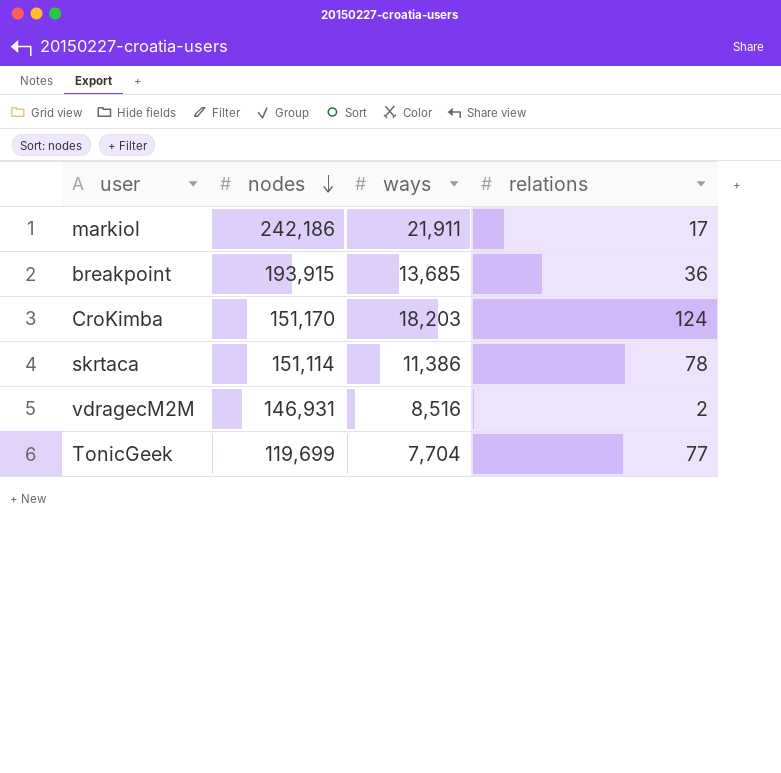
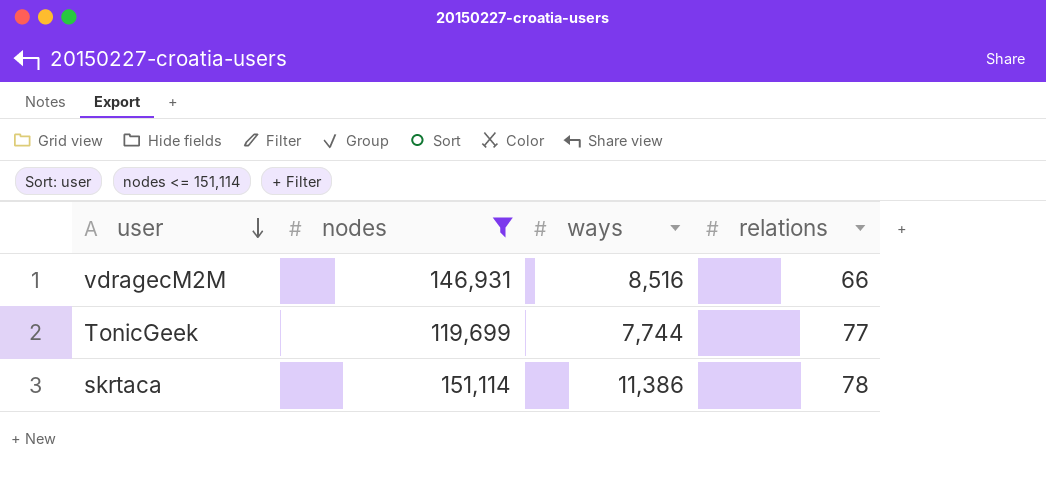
filter: none -> nodes <= 151,114
row order: nodes descending -> user descending
vdragecM2M | relations: 2 -> 66
TonicGeek | ways: 7,704 -> 7,744

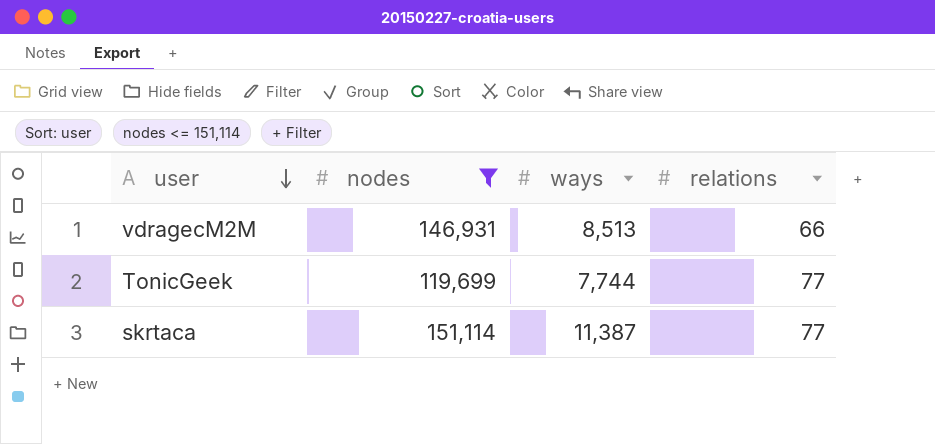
vdragecM2M | ways: 8,516 -> 8,513
skrtaca | ways: 11,386 -> 11,387
skrtaca | relations: 78 -> 77

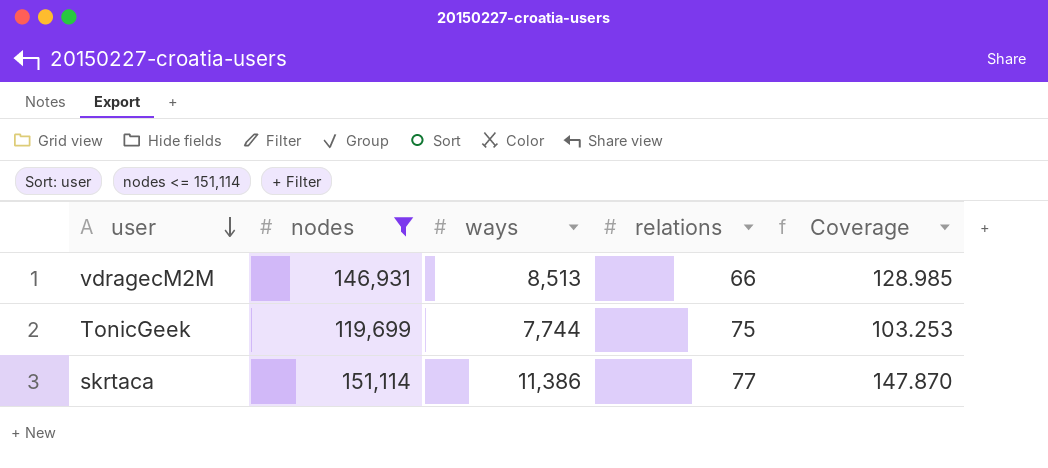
column Coverage | formula: none -> [ways] / [relations]
TonicGeek | relations: 77 -> 75
skrtaca | ways: 11,387 -> 11,386

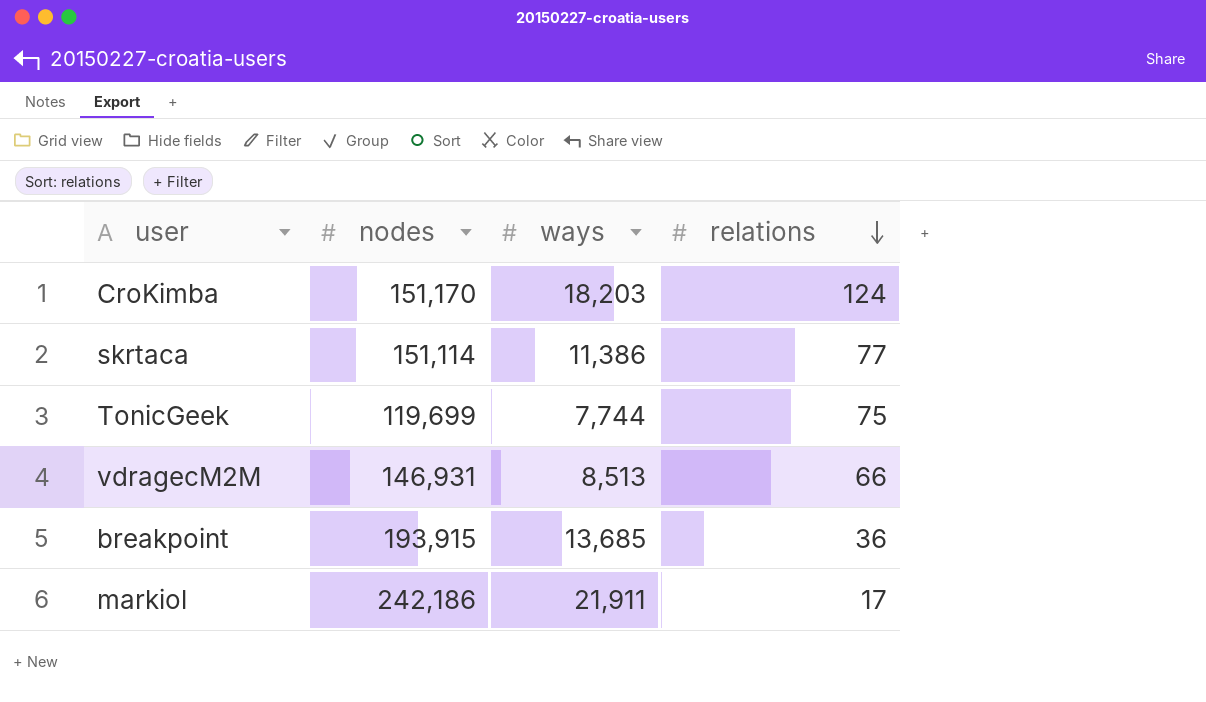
filter: nodes <= 151,114 -> none
row order: user descending -> relations descending
column Coverage | formula: [ways] / [relations] -> none

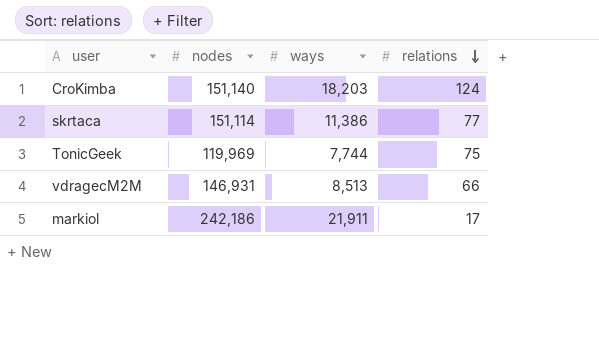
row breakpoint: 193,915 | 13,685 | 36 -> none
CroKimba | nodes: 151,170 -> 151,140
TonicGeek | nodes: 119,699 -> 119,969

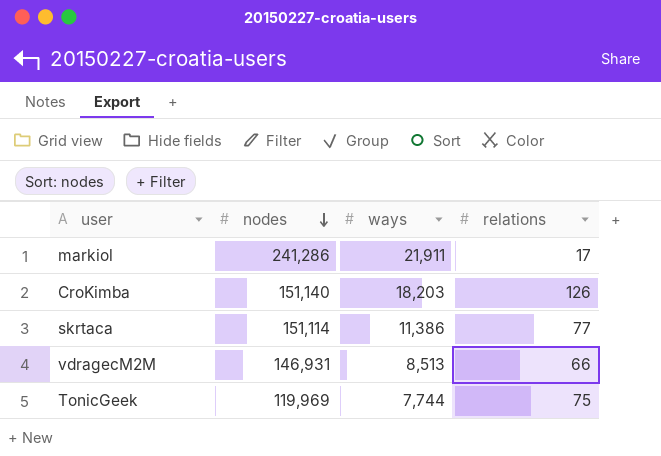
row order: relations descending -> nodes descending
markiol | nodes: 242,186 -> 241,286
CroKimba | relations: 124 -> 126

